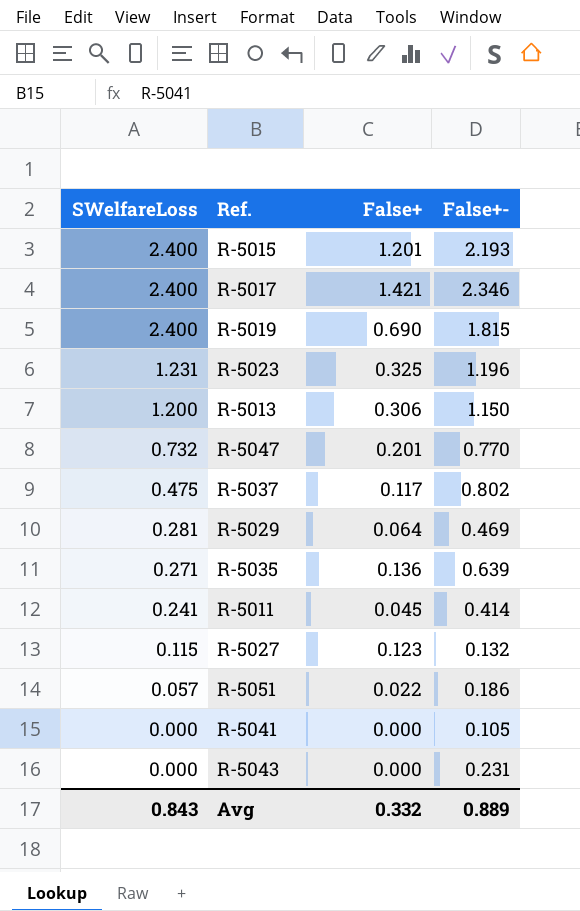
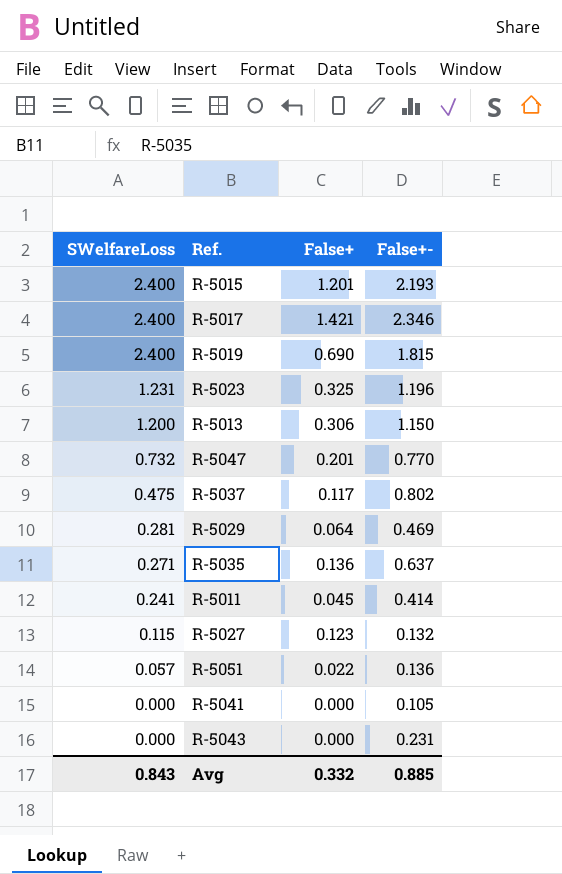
R-5035 | False+-: 0.639 -> 0.637
R-5051 | False+-: 0.186 -> 0.136
Avg | False+-: 0.889 -> 0.885

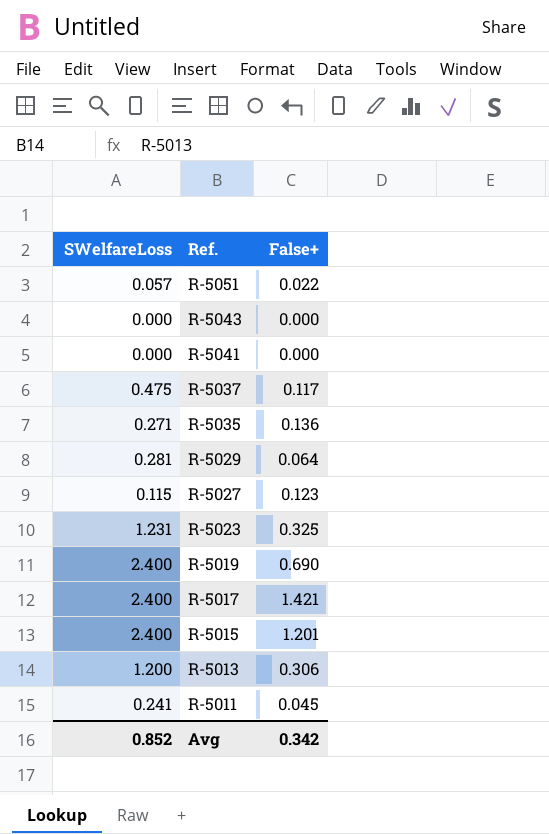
row order: SWelfareLoss descending -> Ref. descending
column False+- | position: 4 -> none
row R-5047: 0.732 | 0.201 | 0.770 -> none
Avg | SWelfareLoss: 0.843 -> 0.852
Avg | False+: 0.332 -> 0.342

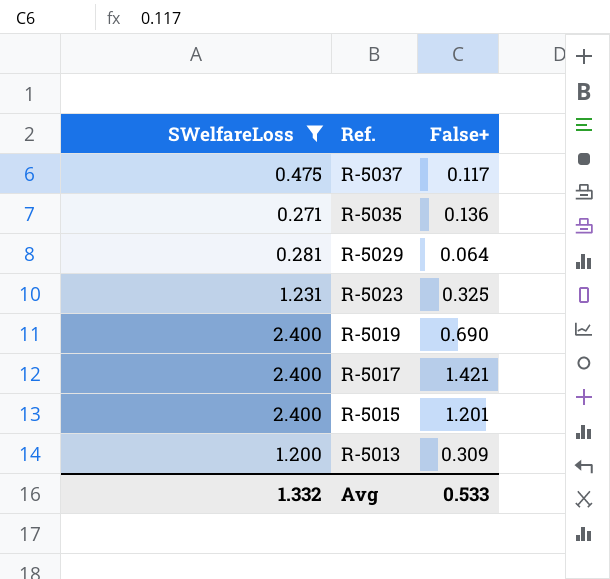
filter: none -> SWelfareLoss >= 0.271
R-5013 | False+: 0.306 -> 0.309
Avg | SWelfareLoss: 0.852 -> 1.332
Avg | False+: 0.342 -> 0.533

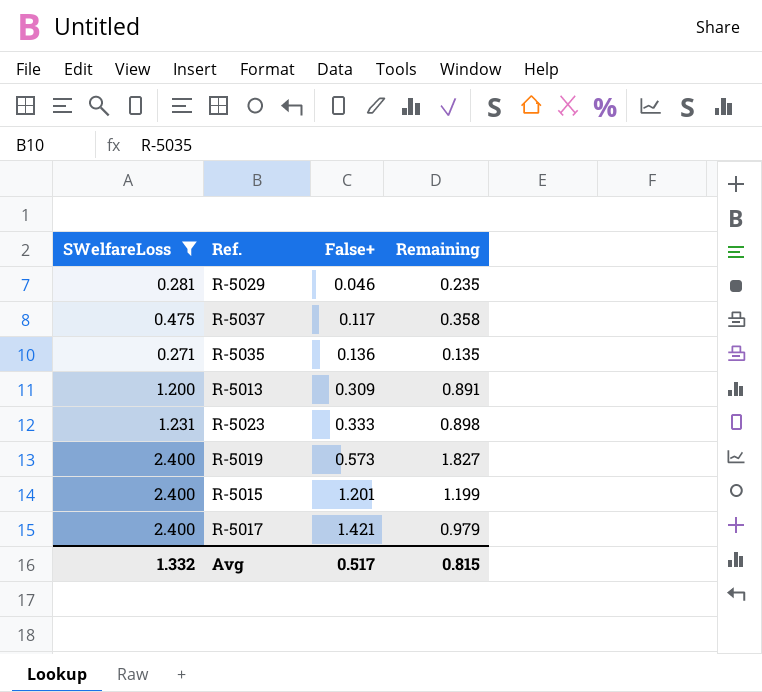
row order: Ref. descending -> False+ ascending
column Remaining | formula: none -> [SWelfareLoss] - [False+]
R-5029 | False+: 0.064 -> 0.046
R-5023 | False+: 0.325 -> 0.333
R-5019 | False+: 0.690 -> 0.573
Avg | False+: 0.533 -> 0.517

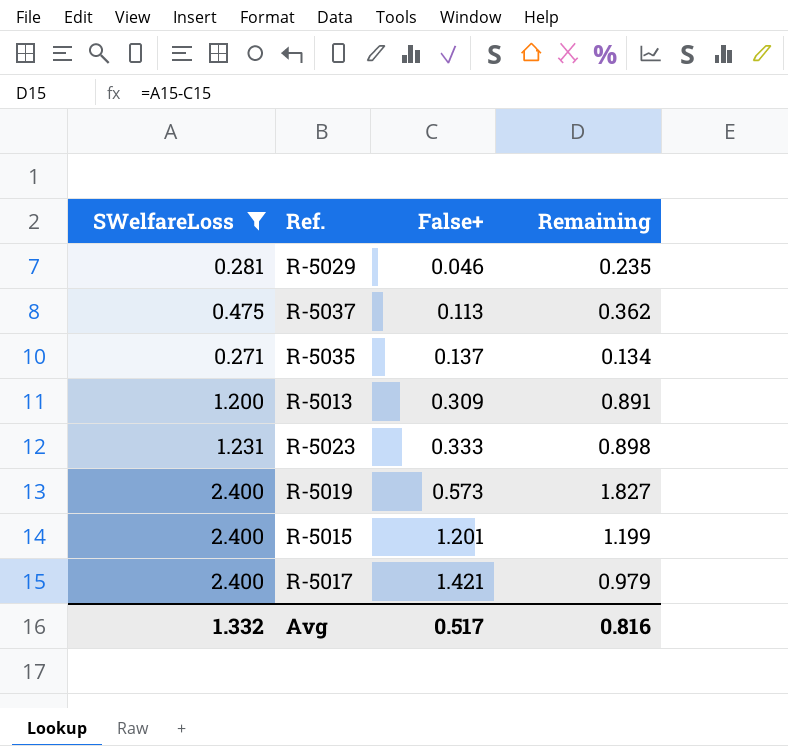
R-5037 | False+: 0.117 -> 0.113
R-5037 | Remaining: 0.358 -> 0.362
R-5035 | False+: 0.136 -> 0.137
R-5035 | Remaining: 0.135 -> 0.134
Avg | Remaining: 0.815 -> 0.816

